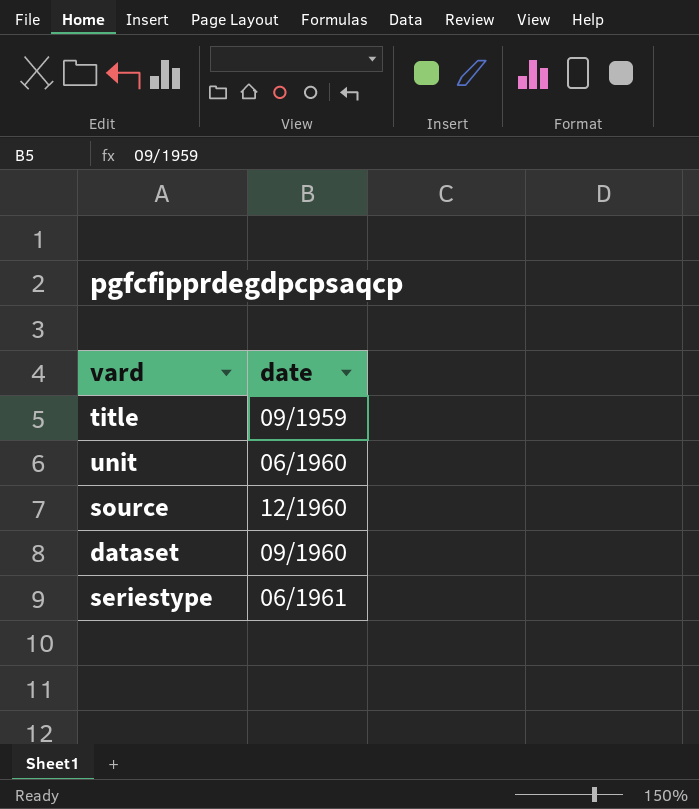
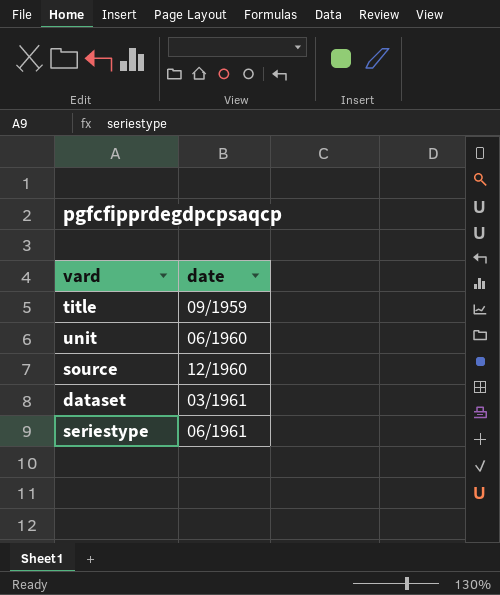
dataset | date: 09/1960 -> 03/1961

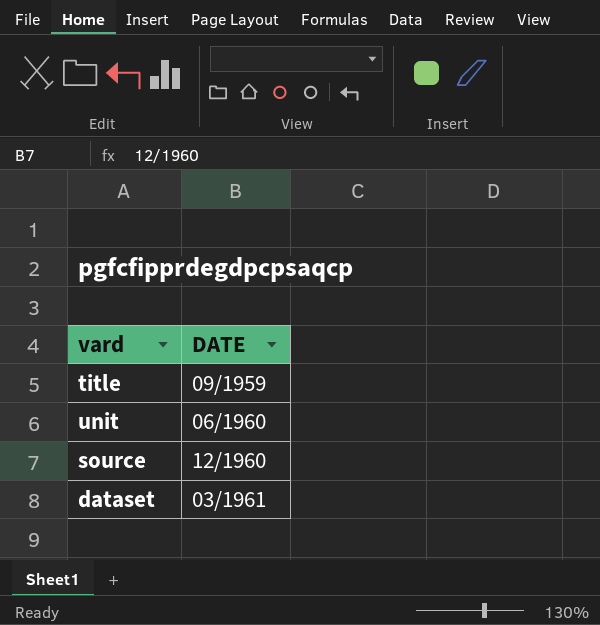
column name: date -> DATE
row seriestype: 06/1961 -> none

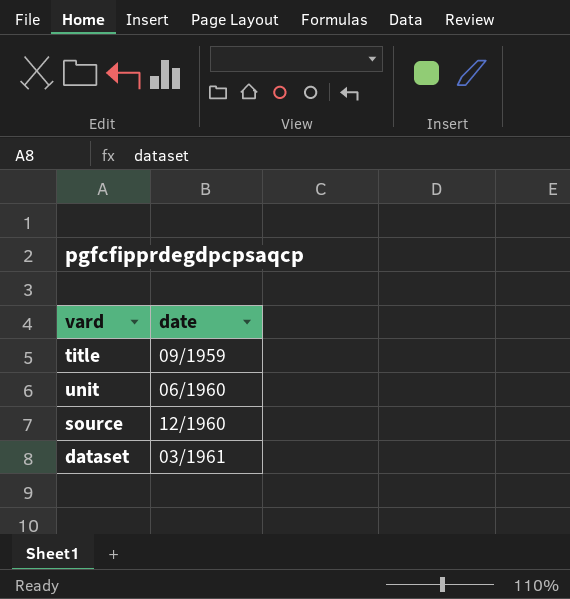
column name: DATE -> date

